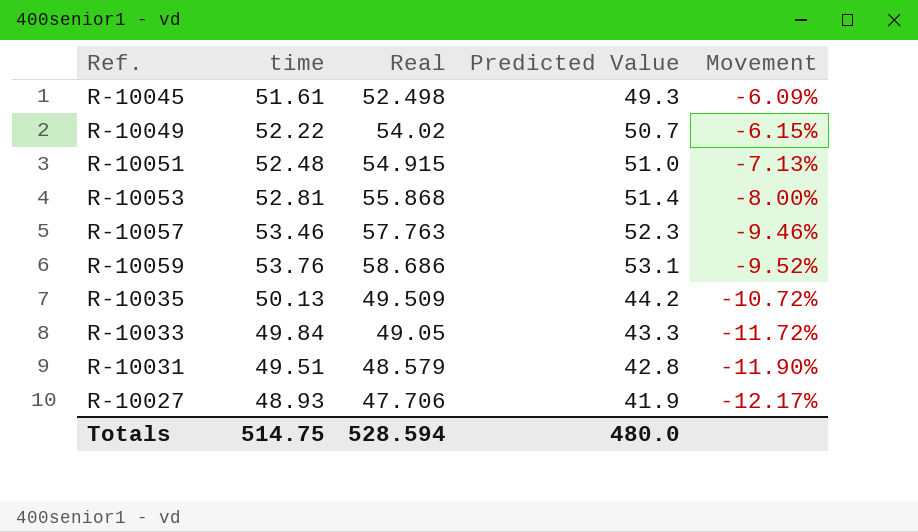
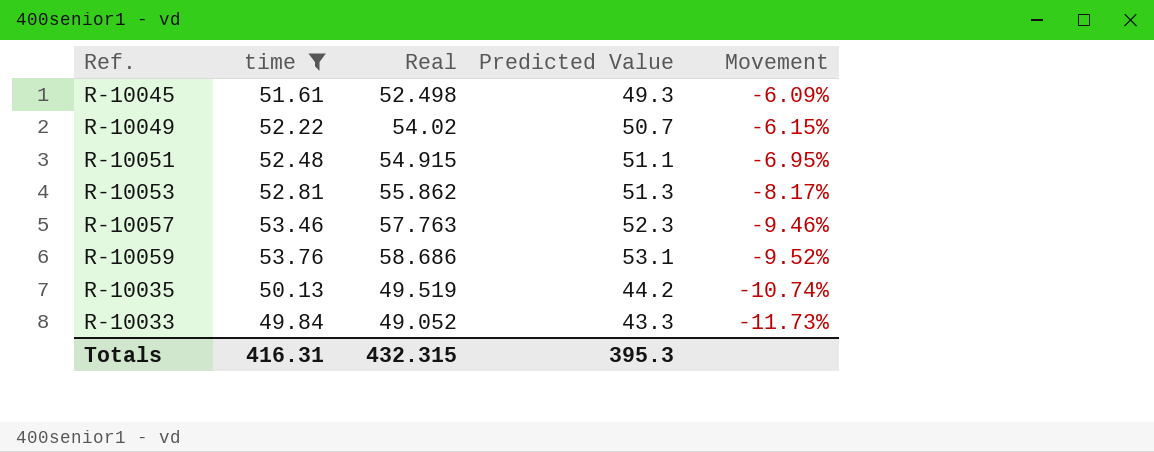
filter: none -> time >= 49.84
R-10051 | Predicted Value: 51.0 -> 51.1
R-10051 | Movement: -7.13% -> -6.95%
R-10053 | Real: 55.868 -> 55.862
R-10053 | Predicted Value: 51.4 -> 51.3
R-10053 | Movement: -8.00% -> -8.17%
R-10035 | Real: 49.509 -> 49.519
R-10035 | Movement: -10.72% -> -10.74%
R-10033 | Real: 49.05 -> 49.052
R-10033 | Movement: -11.72% -> -11.73%
Totals | time: 514.75 -> 416.31
Totals | Real: 528.594 -> 432.315
Totals | Predicted Value: 480.0 -> 395.3

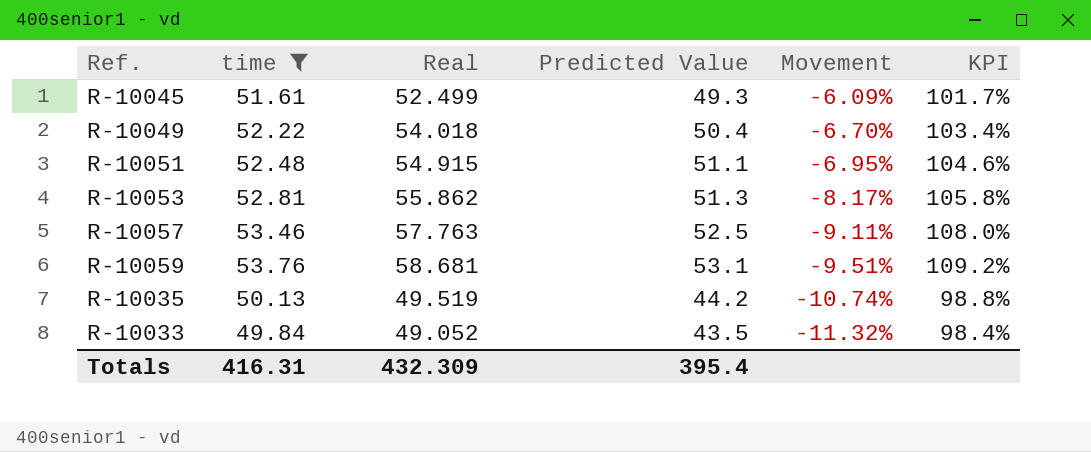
column KPI | formula: none -> [Real] / [time]
R-10045 | Real: 52.498 -> 52.499
R-10049 | Real: 54.02 -> 54.018
R-10049 | Predicted Value: 50.7 -> 50.4
R-10049 | Movement: -6.15% -> -6.70%
R-10057 | Predicted Value: 52.3 -> 52.5
R-10057 | Movement: -9.46% -> -9.11%
R-10059 | Real: 58.686 -> 58.681
R-10059 | Movement: -9.52% -> -9.51%
R-10033 | Predicted Value: 43.3 -> 43.5
R-10033 | Movement: -11.73% -> -11.32%
Totals | Real: 432.315 -> 432.309
Totals | Predicted Value: 395.3 -> 395.4

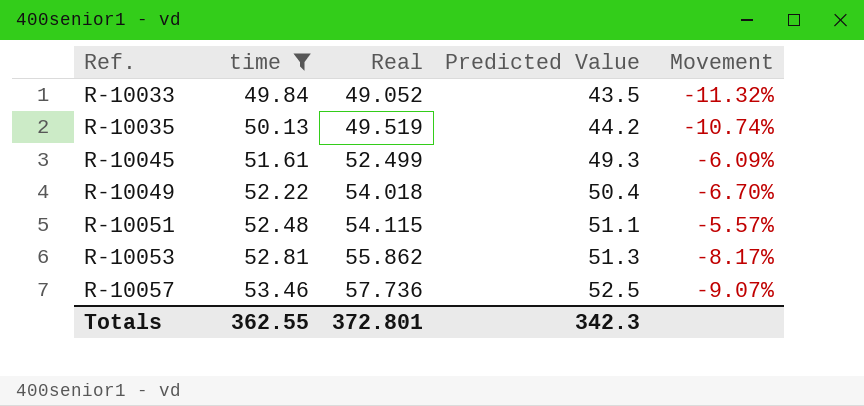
row order: Movement descending -> Ref. ascending
column KPI | formula: [Real] / [time] -> none
row R-10059: 53.76 | 58.681 | 53.1 | -9.51% | 109.2% -> none
R-10051 | Real: 54.915 -> 54.115
R-10051 | Movement: -6.95% -> -5.57%
R-10057 | Real: 57.763 -> 57.736
R-10057 | Movement: -9.11% -> -9.07%
Totals | time: 416.31 -> 362.55
Totals | Real: 432.309 -> 372.801
Totals | Predicted Value: 395.4 -> 342.3

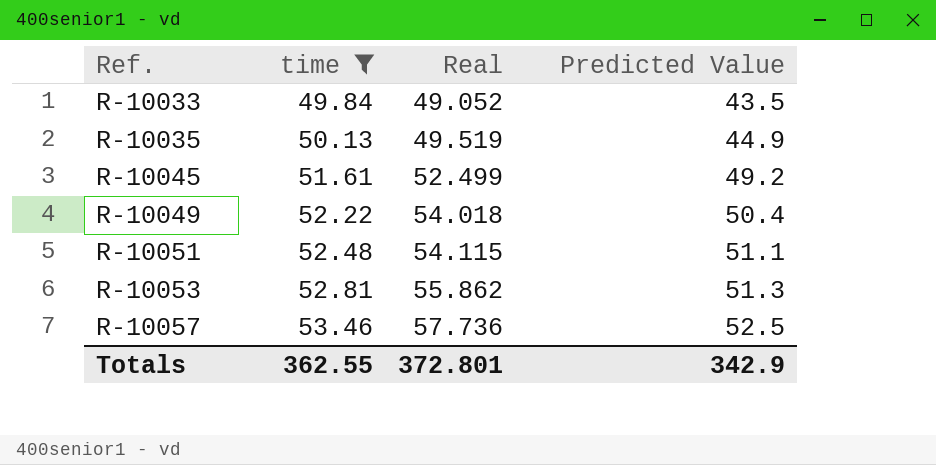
column Movement | formula: ([Predicted Value] - [Real]) / [Real] -> none
R-10035 | Predicted Value: 44.2 -> 44.9
R-10045 | Predicted Value: 49.3 -> 49.2
Totals | Predicted Value: 342.3 -> 342.9

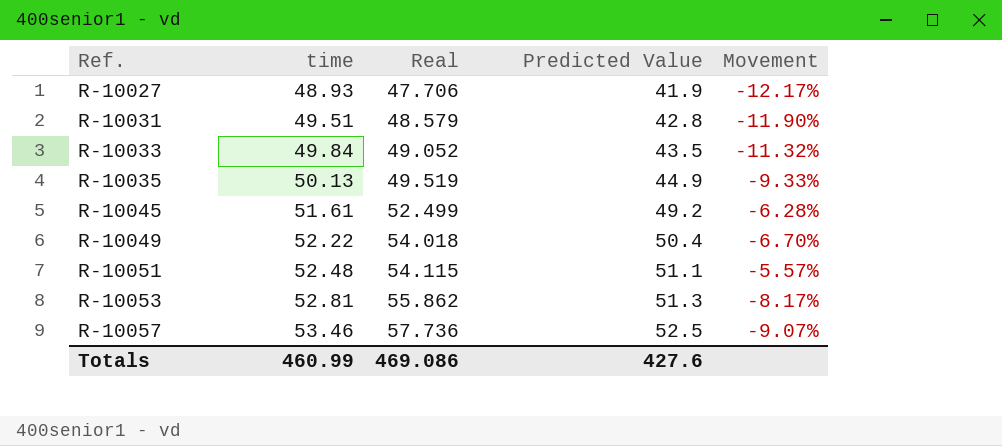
filter: time >= 49.84 -> none
column Movement | formula: none -> ([Predicted Value] - [Real]) / [Real]
Totals | time: 362.55 -> 460.99
Totals | Real: 372.801 -> 469.086
Totals | Predicted Value: 342.9 -> 427.6

